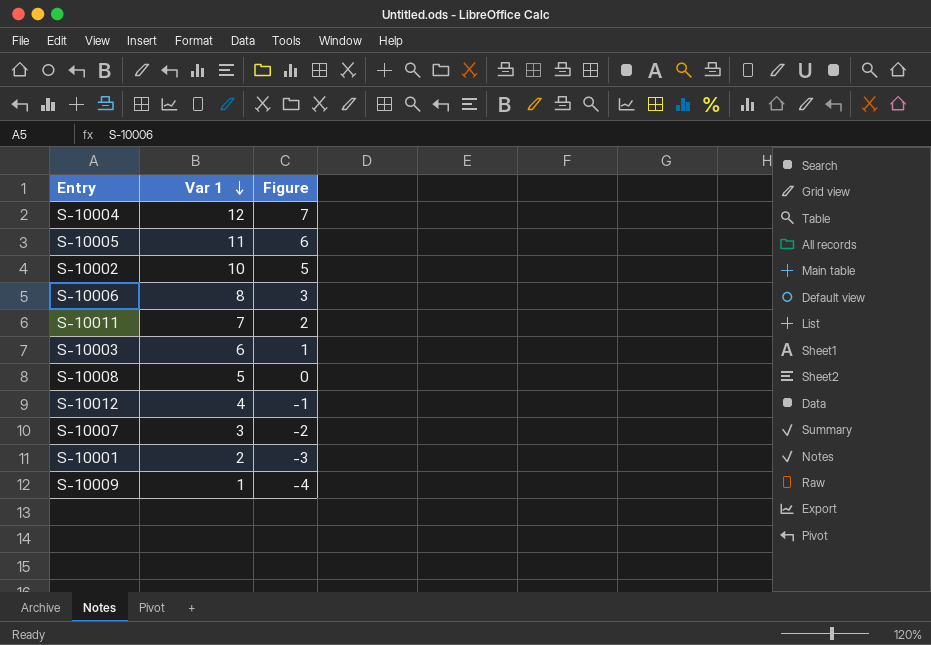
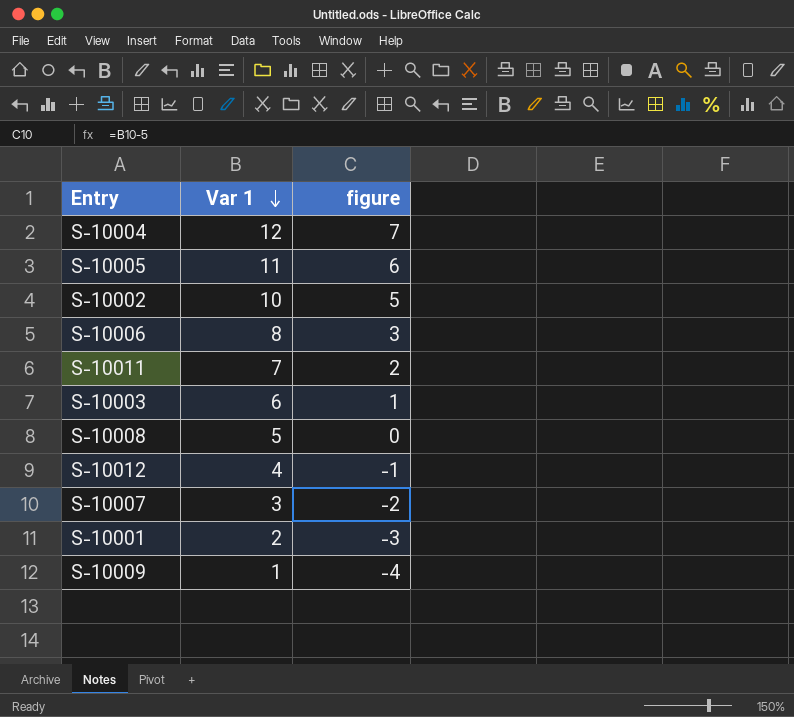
column name: Figure -> figure

